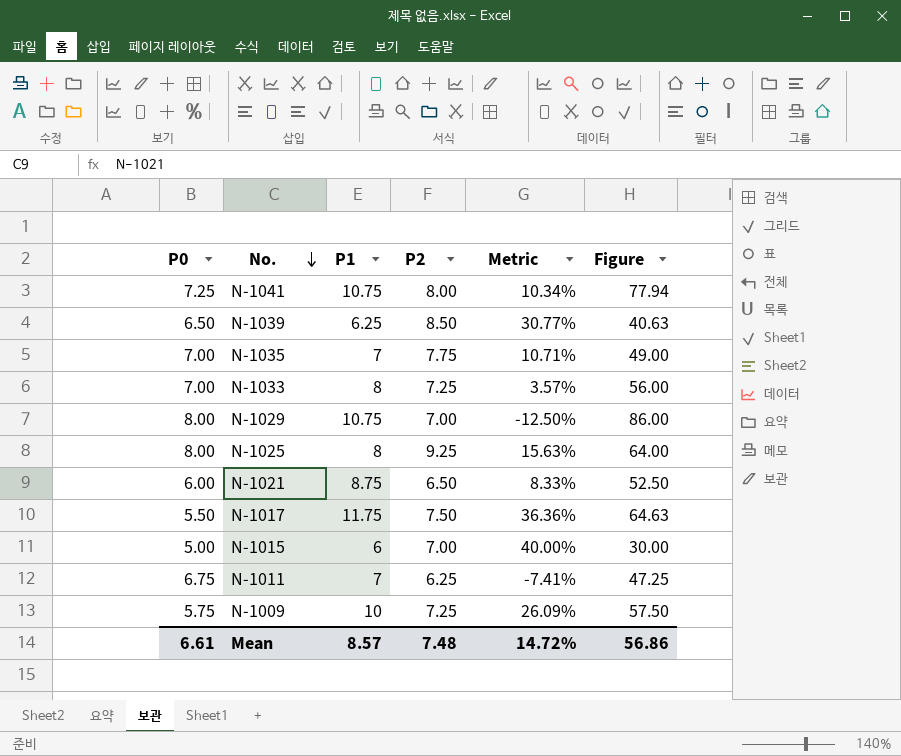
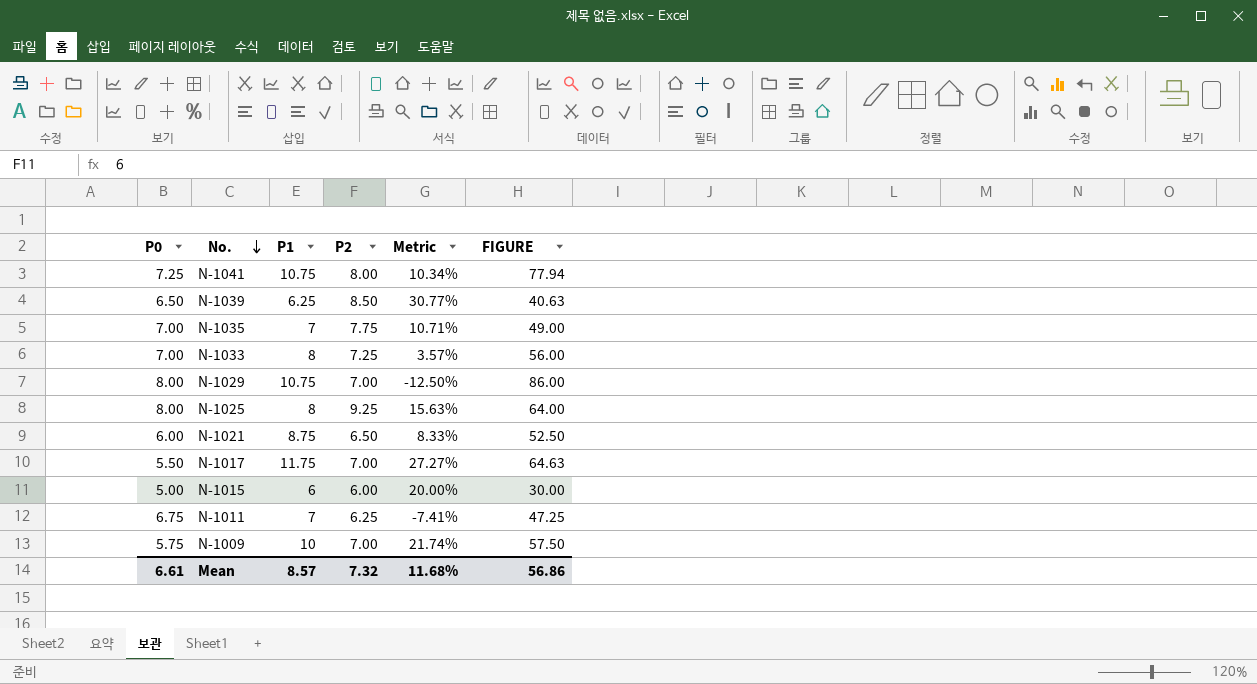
column name: Figure -> FIGURE
N-1017 | P2: 7.50 -> 7.00
N-1017 | Metric: 36.36% -> 27.27%
N-1015 | P2: 7.00 -> 6.00
N-1015 | Metric: 40.00% -> 20.00%
N-1009 | P2: 7.25 -> 7.00
N-1009 | Metric: 26.09% -> 21.74%
Mean | P2: 7.48 -> 7.32
Mean | Metric: 14.72% -> 11.68%

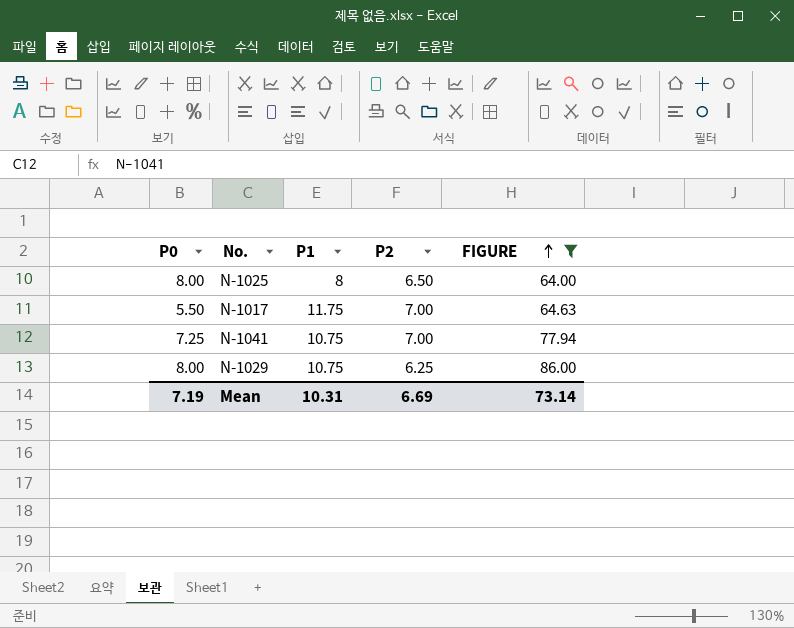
filter: none -> FIGURE >= 64.00
row order: No. descending -> FIGURE ascending
column Metric | formula: ([P2] - [P0]) / [P0] -> none
N-1025 | P2: 9.25 -> 6.50
N-1041 | P2: 8.00 -> 7.00
N-1029 | P2: 7.00 -> 6.25
Mean | P0: 6.61 -> 7.19
Mean | P1: 8.57 -> 10.31
Mean | P2: 7.32 -> 6.69
Mean | FIGURE: 56.86 -> 73.14

